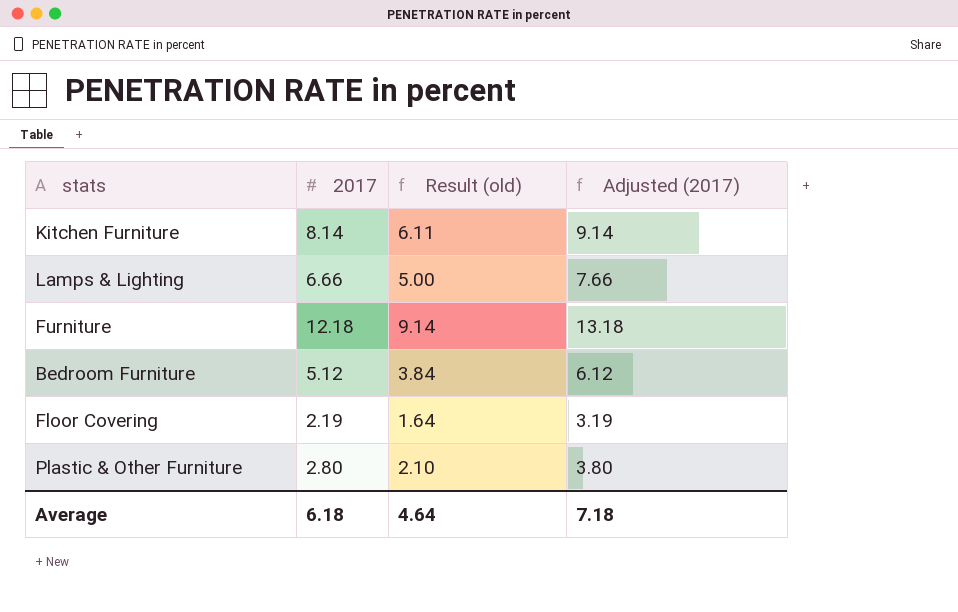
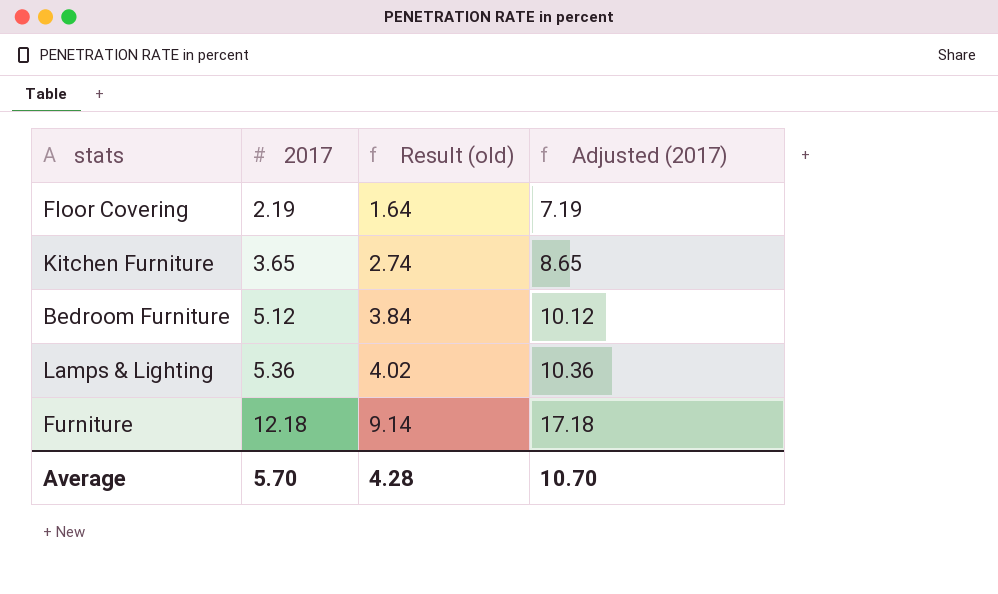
row order: none -> 2017 ascending
column Adjusted (2017) | formula: [2017] + 1 -> [2017] + 5
row Plastic & Other Furniture: 2.80 | 2.10 | 3.80 -> none
Kitchen Furniture | 2017: 8.14 -> 3.65
Kitchen Furniture | Result (old): 6.11 -> 2.74
Lamps & Lighting | 2017: 6.66 -> 5.36
Lamps & Lighting | Result (old): 5.00 -> 4.02
Average | 2017: 6.18 -> 5.70
Average | Result (old): 4.64 -> 4.28
Average | Adjusted (2017): 7.18 -> 10.70

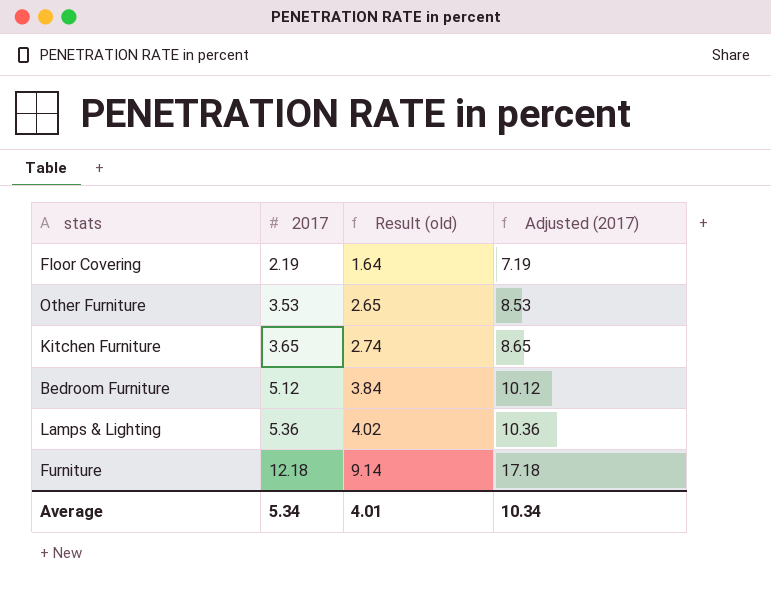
row Other Furniture: none -> 3.53 | 2.65 | 8.53
Average | 2017: 5.70 -> 5.34
Average | Result (old): 4.28 -> 4.01
Average | Adjusted (2017): 10.70 -> 10.34

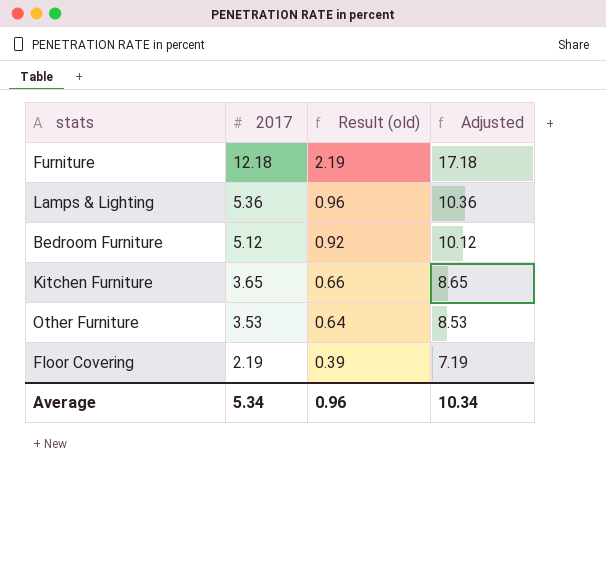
row order: 2017 ascending -> 2017 descending
column Result (old) | formula: [2017] * 0.75 -> [2017] * 0.18
column name: Adjusted (2017) -> Adjusted
Average | Result (old): 4.01 -> 0.96

